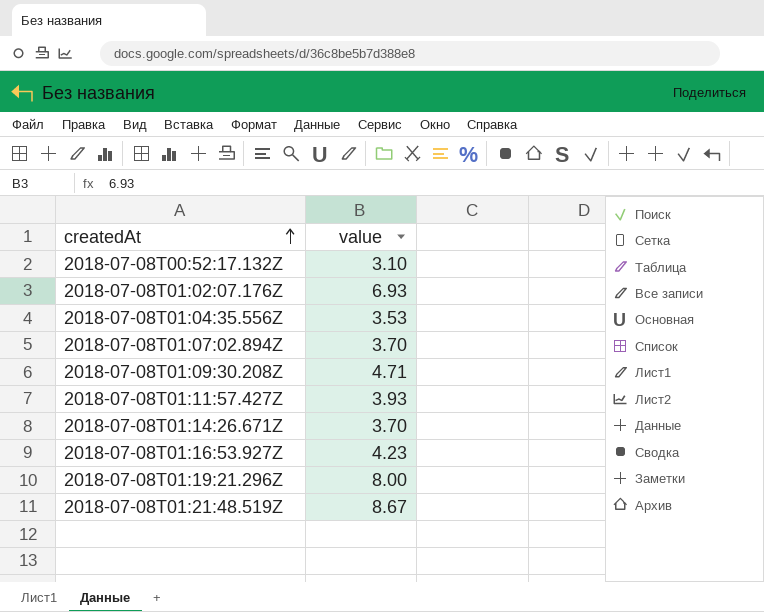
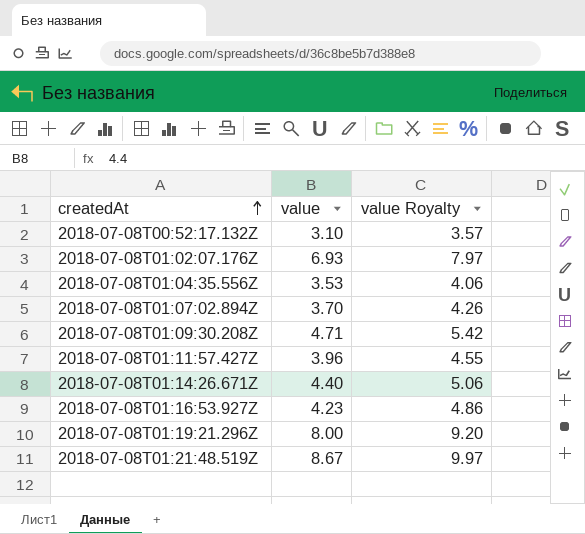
column value Royalty | formula: none -> [value] * 1.15
2018-07-08T01:11:57.427Z | value: 3.93 -> 3.96
2018-07-08T01:14:26.671Z | value: 3.70 -> 4.40

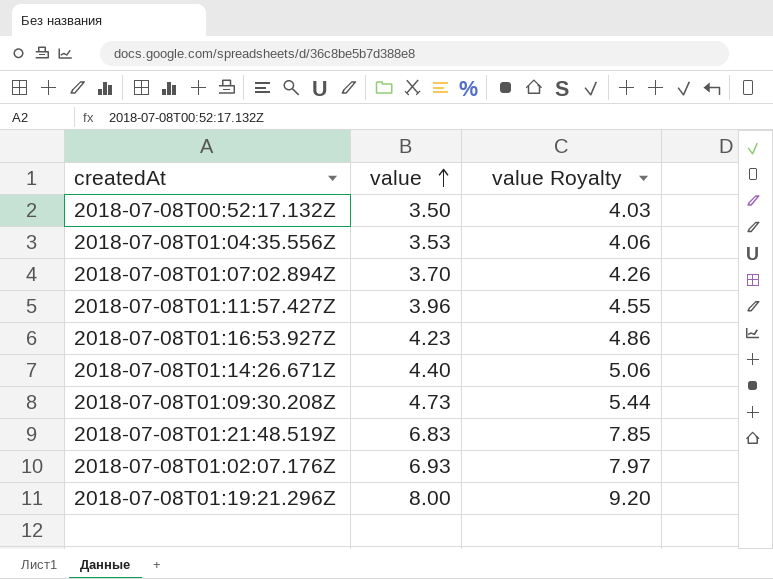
row order: createdAt ascending -> value ascending
2018-07-08T00:52:17.132Z | value: 3.10 -> 3.50
2018-07-08T00:52:17.132Z | value Royalty: 3.57 -> 4.03
2018-07-08T01:09:30.208Z | value: 4.71 -> 4.73
2018-07-08T01:09:30.208Z | value Royalty: 5.42 -> 5.44
2018-07-08T01:21:48.519Z | value: 8.67 -> 6.83
2018-07-08T01:21:48.519Z | value Royalty: 9.97 -> 7.85

